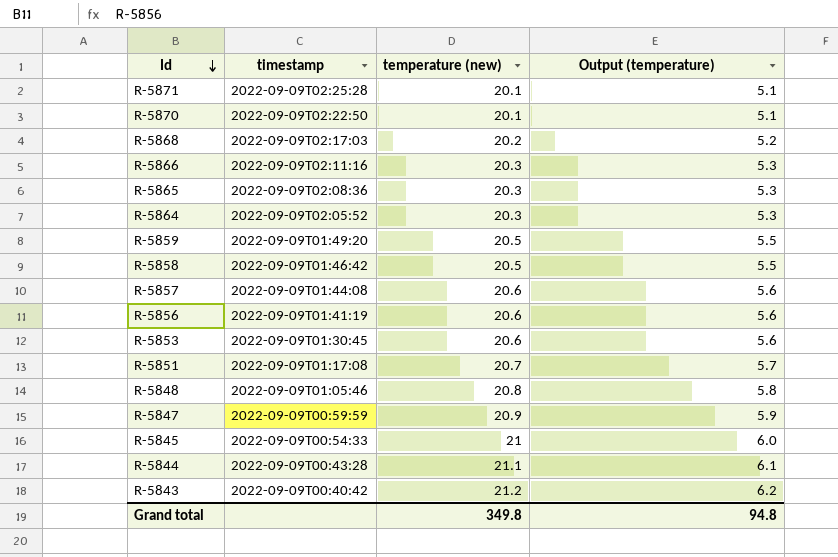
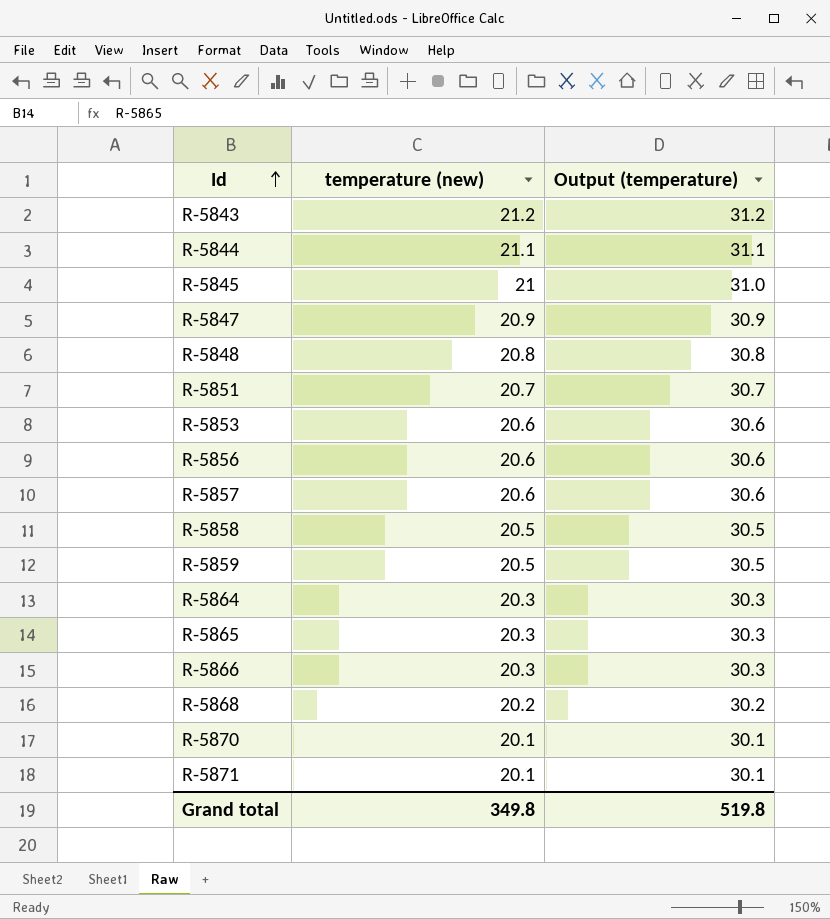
row order: Id descending -> Id ascending
column timestamp | position: 2 -> none
column Output (temperature) | formula: [temperature (new)] - 15 -> [temperature (new)] + 10
Grand total | Output (temperature): 94.8 -> 519.8

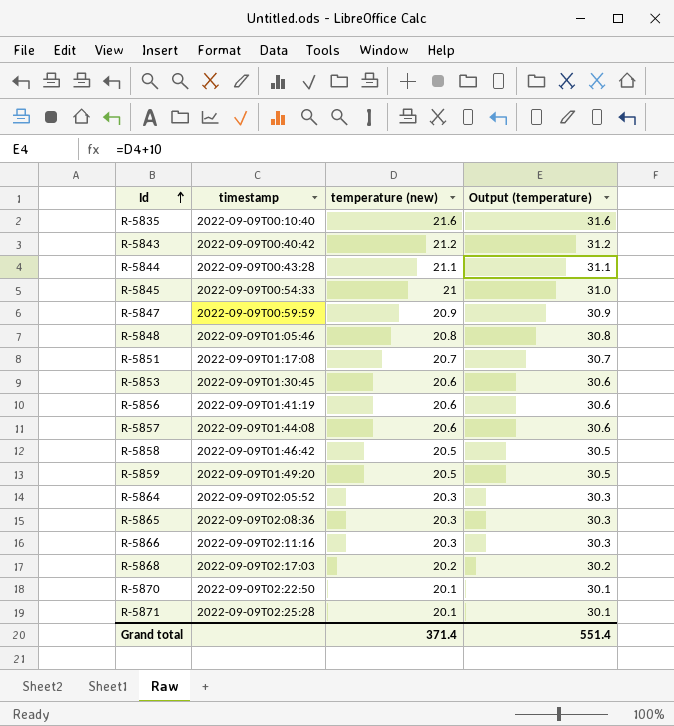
column timestamp | position: none -> 2
row R-5835: none -> 2022-09-09T00:10:40 | 21.6 | 31.6
Grand total | temperature (new): 349.8 -> 371.4
Grand total | Output (temperature): 519.8 -> 551.4

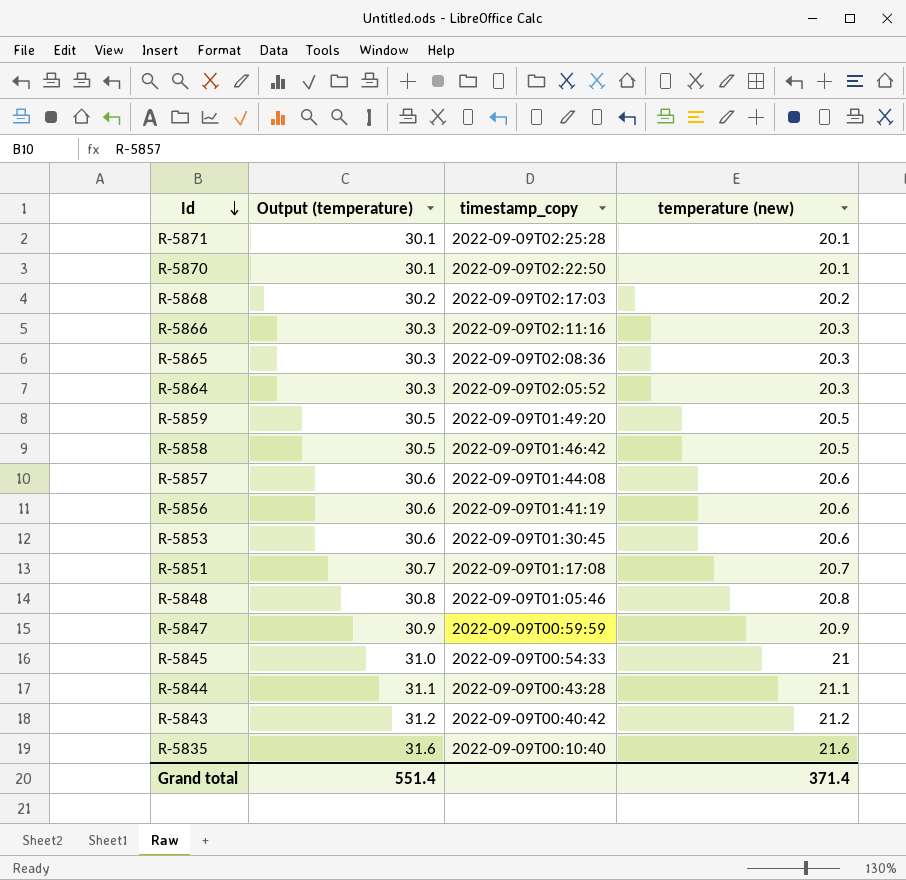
row order: Id ascending -> Id descending
column Output (temperature) | position: 4 -> 2
column name: timestamp -> timestamp_copy

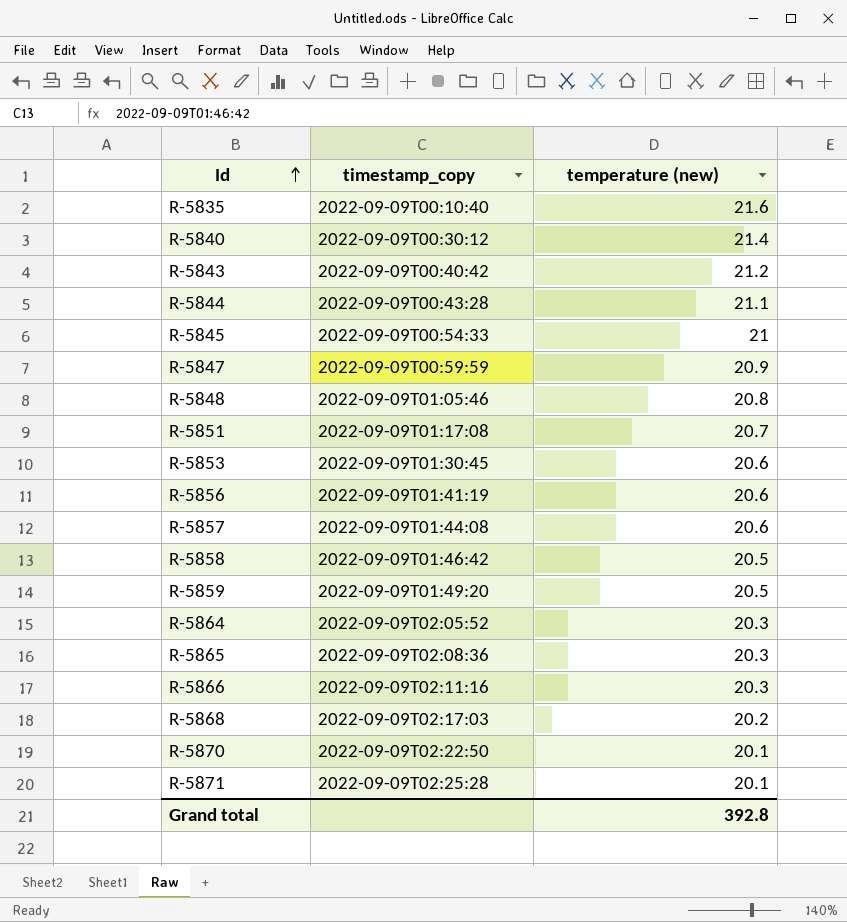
row order: Id descending -> Id ascending
column Output (temperature) | formula: [temperature (new)] + 10 -> none
row R-5840: none -> 2022-09-09T00:30:12 | 21.4
Grand total | temperature (new): 371.4 -> 392.8

